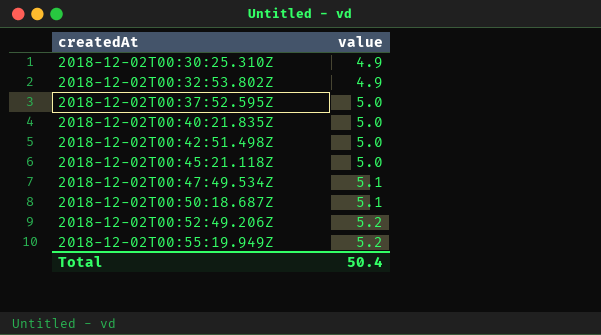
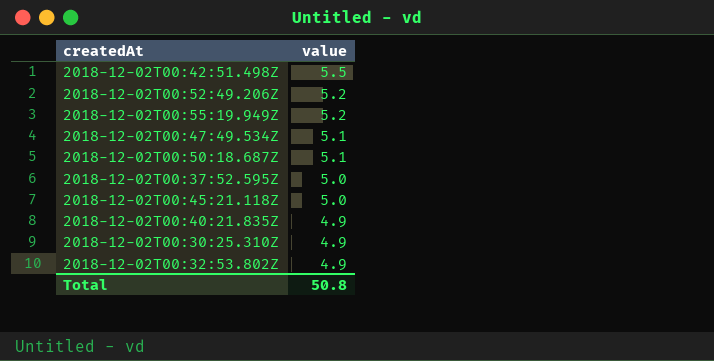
row order: createdAt ascending -> value descending
2018-12-02T00:42:51.498Z | value: 5.0 -> 5.5
2018-12-02T00:40:21.835Z | value: 5.0 -> 4.9
Total | value: 50.4 -> 50.8

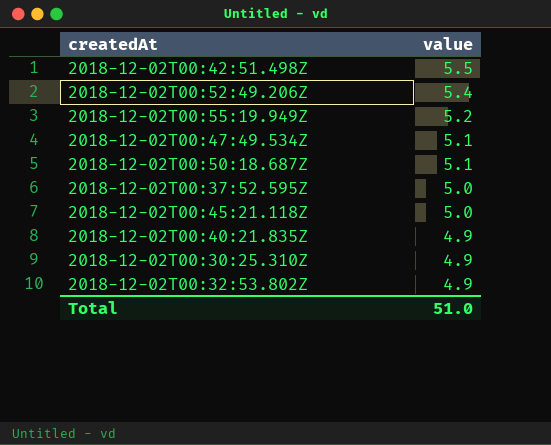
2018-12-02T00:52:49.206Z | value: 5.2 -> 5.4
Total | value: 50.8 -> 51.0

